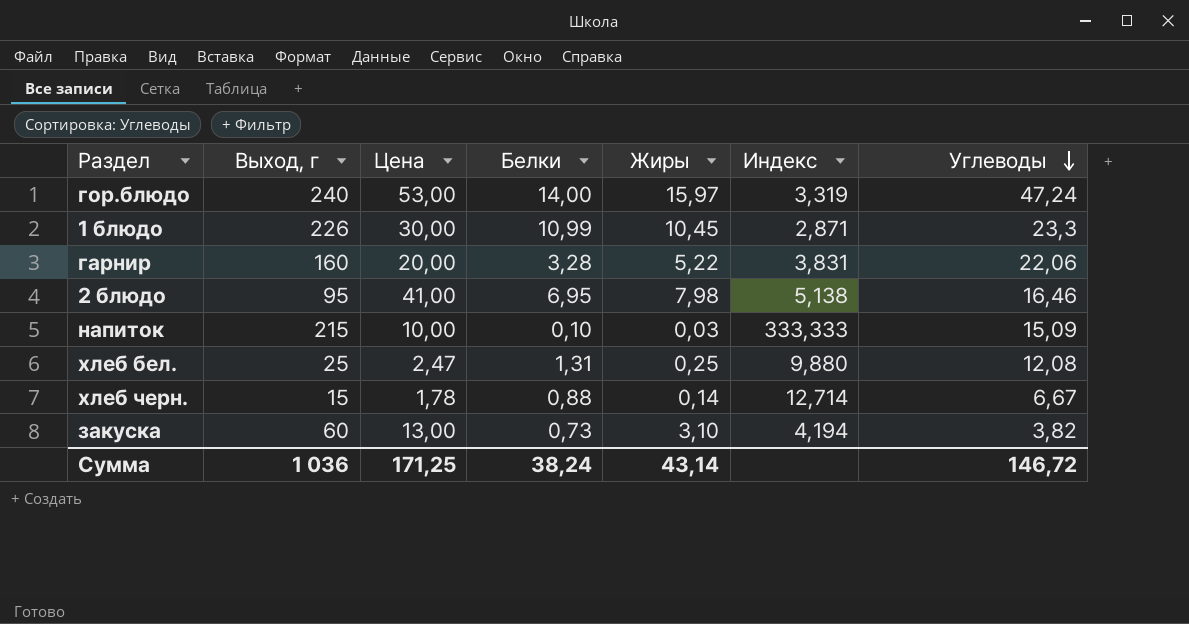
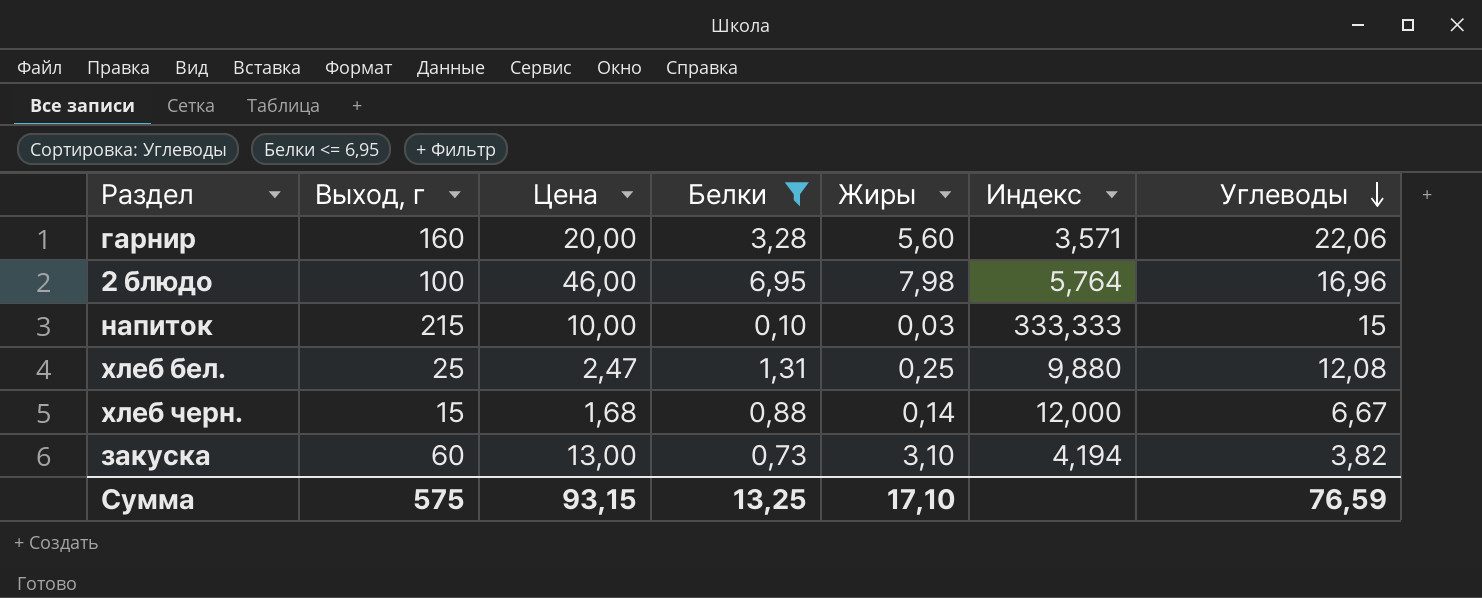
filter: none -> Белки <= 6,95
гарнир | Жиры: 5,22 -> 5,60
гарнир | Индекс: 3,831 -> 3,571
2 блюдо | Выход, г: 95 -> 100
2 блюдо | Цена: 41,00 -> 46,00
2 блюдо | Индекс: 5,138 -> 5,764
2 блюдо | Углеводы: 16,46 -> 16,96
напиток | Углеводы: 15,09 -> 15
хлеб черн. | Цена: 1,78 -> 1,68
хлеб черн. | Индекс: 12,714 -> 12,000
Сумма | Выход, г: 1 036 -> 575
Сумма | Цена: 171,25 -> 93,15
Сумма | Белки: 38,24 -> 13,25
Сумма | Жиры: 43,14 -> 17,10
Сумма | Углеводы: 146,72 -> 76,59

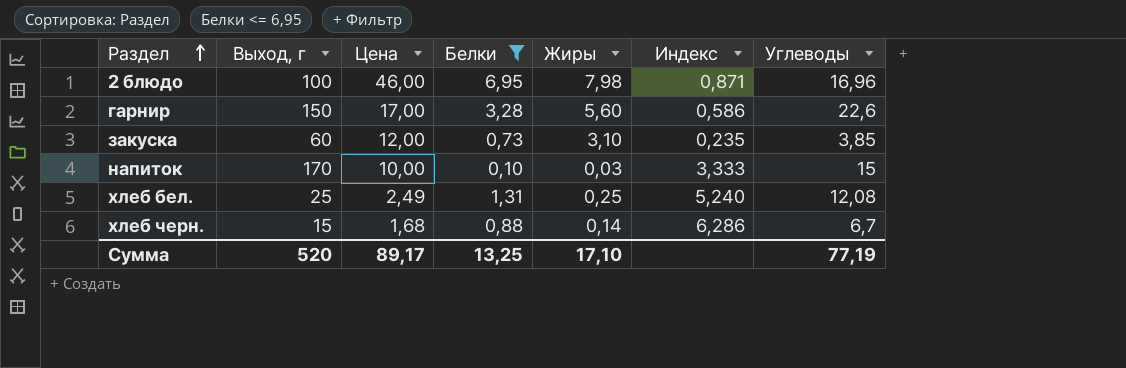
row order: Углеводы descending -> Раздел ascending
column Индекс | formula: [Цена] / [Жиры] -> [Белки] / [Жиры]
гарнир | Выход, г: 160 -> 150
гарнир | Цена: 20,00 -> 17,00
гарнир | Углеводы: 22,06 -> 22,6
закуска | Цена: 13,00 -> 12,00
закуска | Углеводы: 3,82 -> 3,85
напиток | Выход, г: 215 -> 170
хлеб бел. | Цена: 2,47 -> 2,49
хлеб черн. | Углеводы: 6,67 -> 6,7
Сумма | Выход, г: 575 -> 520
Сумма | Цена: 93,15 -> 89,17
Сумма | Углеводы: 76,59 -> 77,19

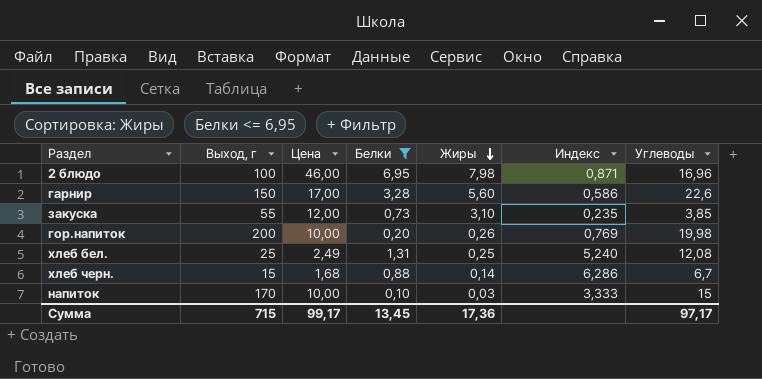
row order: Раздел ascending -> Жиры descending
закуска | Выход, г: 60 -> 55
row гор.напиток: none -> 200 | 10,00 | 0,20 | 0,26 | 0,769 | 19,98
Сумма | Выход, г: 520 -> 715
Сумма | Цена: 89,17 -> 99,17
Сумма | Белки: 13,25 -> 13,45
Сумма | Жиры: 17,10 -> 17,36
Сумма | Углеводы: 77,19 -> 97,17

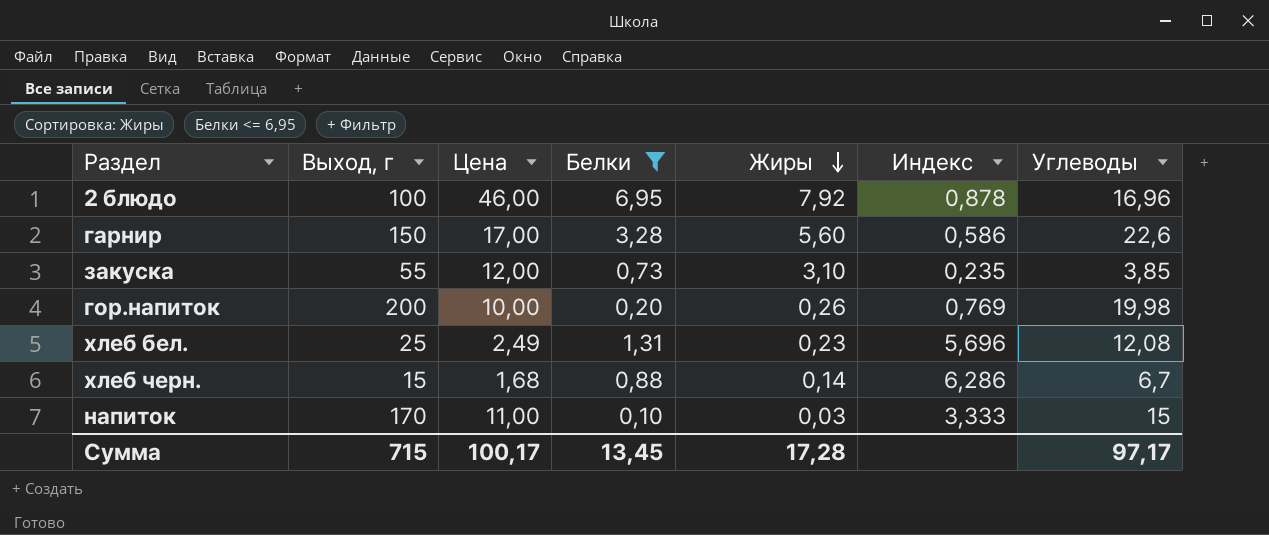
2 блюдо | Жиры: 7,98 -> 7,92
2 блюдо | Индекс: 0,871 -> 0,878
хлеб бел. | Жиры: 0,25 -> 0,23
хлеб бел. | Индекс: 5,240 -> 5,696
напиток | Цена: 10,00 -> 11,00
Сумма | Цена: 99,17 -> 100,17
Сумма | Жиры: 17,36 -> 17,28

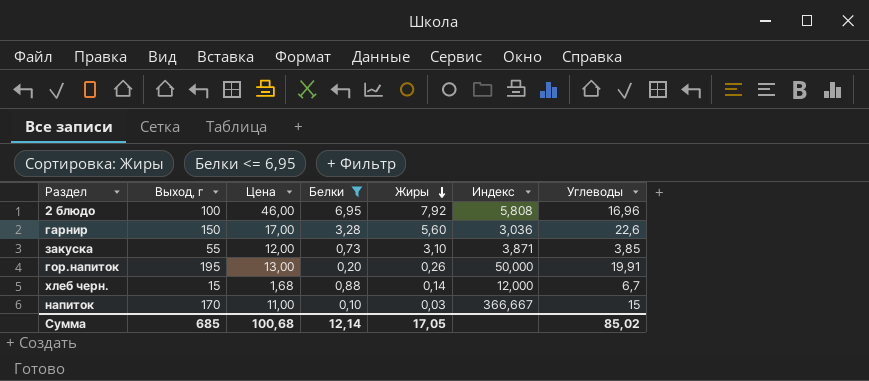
column Индекс | formula: [Белки] / [Жиры] -> [Цена] / [Жиры]
row хлеб бел.: 25 | 2,49 | 1,31 | 0,23 | 5,696 | 12,08 -> none
гор.напиток | Выход, г: 200 -> 195
гор.напиток | Цена: 10,00 -> 13,00
гор.напиток | Углеводы: 19,98 -> 19,91
Сумма | Выход, г: 715 -> 685
Сумма | Цена: 100,17 -> 100,68
Сумма | Белки: 13,45 -> 12,14
Сумма | Жиры: 17,28 -> 17,05
Сумма | Углеводы: 97,17 -> 85,02

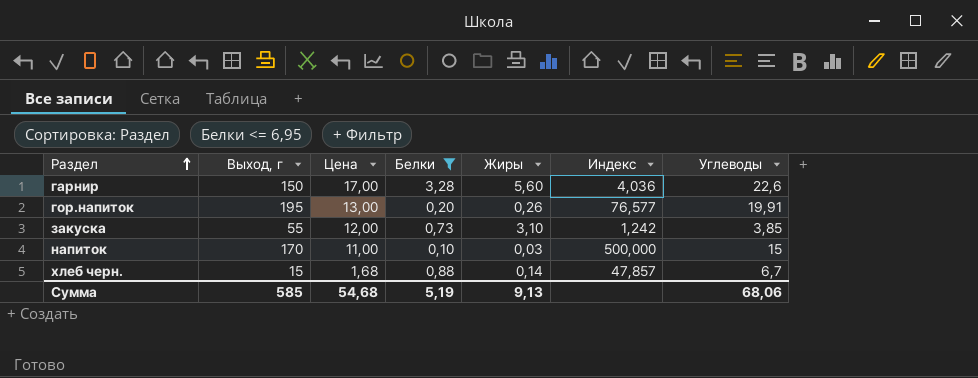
row order: Жиры descending -> Раздел ascending
column Индекс | formula: [Цена] / [Жиры] -> [Углеводы] / [Жиры]
row 2 блюдо: 100 | 46,00 | 6,95 | 7,92 | 5,808 | 16,96 -> none
Сумма | Выход, г: 685 -> 585
Сумма | Цена: 100,68 -> 54,68
Сумма | Белки: 12,14 -> 5,19
Сумма | Жиры: 17,05 -> 9,13
Сумма | Углеводы: 85,02 -> 68,06

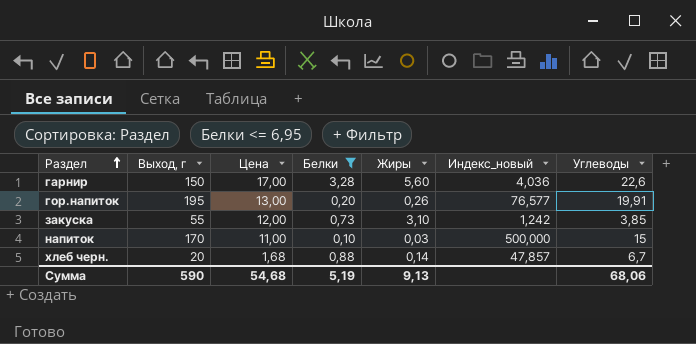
column name: Индекс -> Индекс_новый
хлеб черн. | Выход, г: 15 -> 20
Сумма | Выход, г: 585 -> 590

